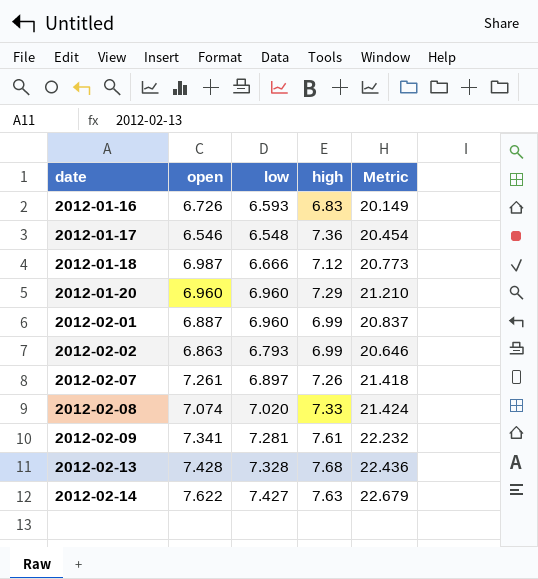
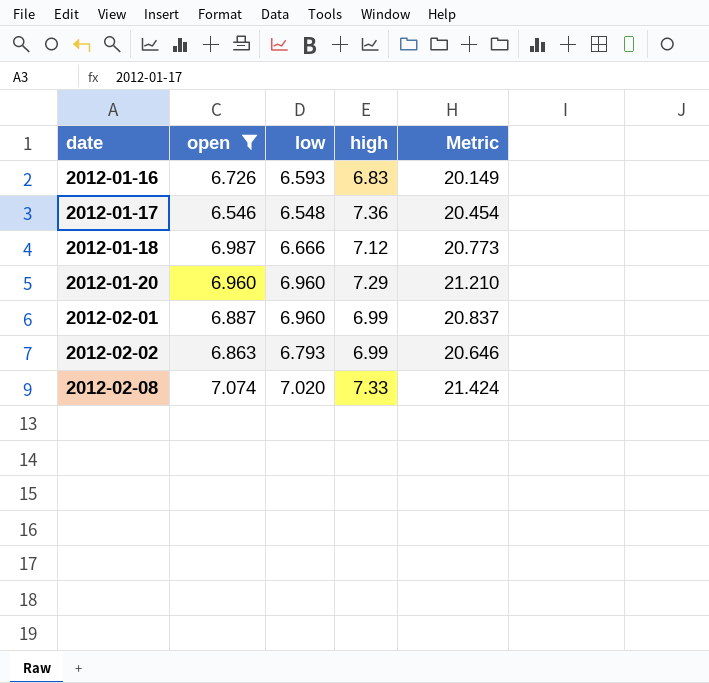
filter: none -> open <= 7.074

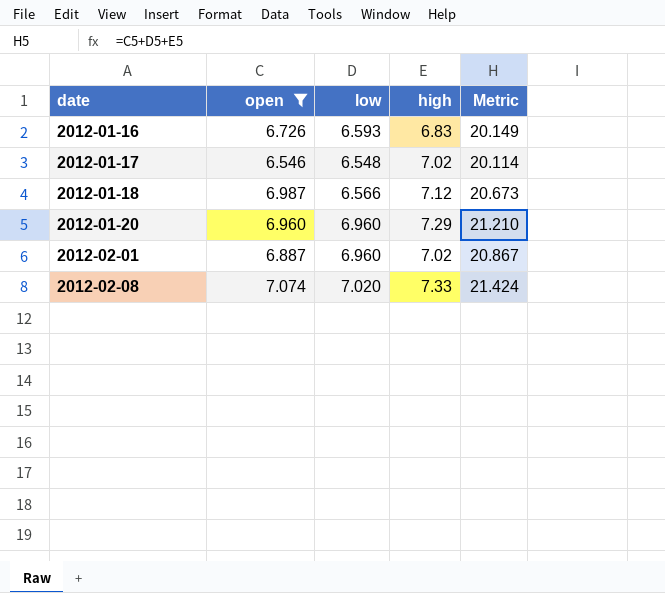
row 2012-02-02: 6.863 | 6.793 | 6.99 | 20.646 -> none
2012-01-17 | high: 7.36 -> 7.02
2012-01-17 | Metric: 20.454 -> 20.114
2012-01-18 | low: 6.666 -> 6.566
2012-01-18 | Metric: 20.773 -> 20.673
2012-02-01 | high: 6.99 -> 7.02
2012-02-01 | Metric: 20.837 -> 20.867

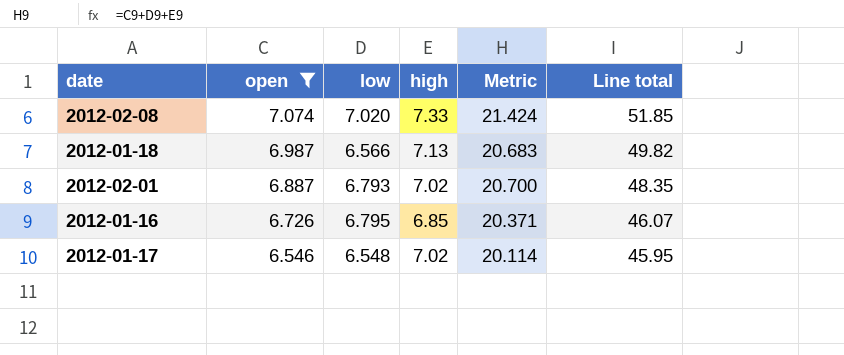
row order: date ascending -> open descending
column Line total | formula: none -> [open] * [high]
row 2012-01-20: 6.960 | 6.960 | 7.29 | 21.210 -> none
2012-01-18 | high: 7.12 -> 7.13
2012-01-18 | Metric: 20.673 -> 20.683
2012-02-01 | low: 6.960 -> 6.793
2012-02-01 | Metric: 20.867 -> 20.700
2012-01-16 | low: 6.593 -> 6.795
2012-01-16 | high: 6.83 -> 6.85
2012-01-16 | Metric: 20.149 -> 20.371

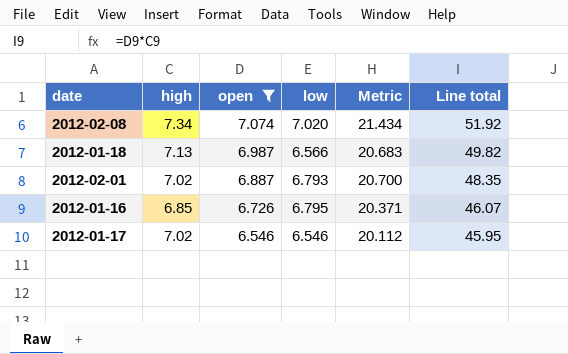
column high | position: 4 -> 2
2012-02-08 | high: 7.33 -> 7.34
2012-02-08 | Metric: 21.424 -> 21.434
2012-02-08 | Line total: 51.85 -> 51.92
2012-01-17 | low: 6.548 -> 6.546
2012-01-17 | Metric: 20.114 -> 20.112

